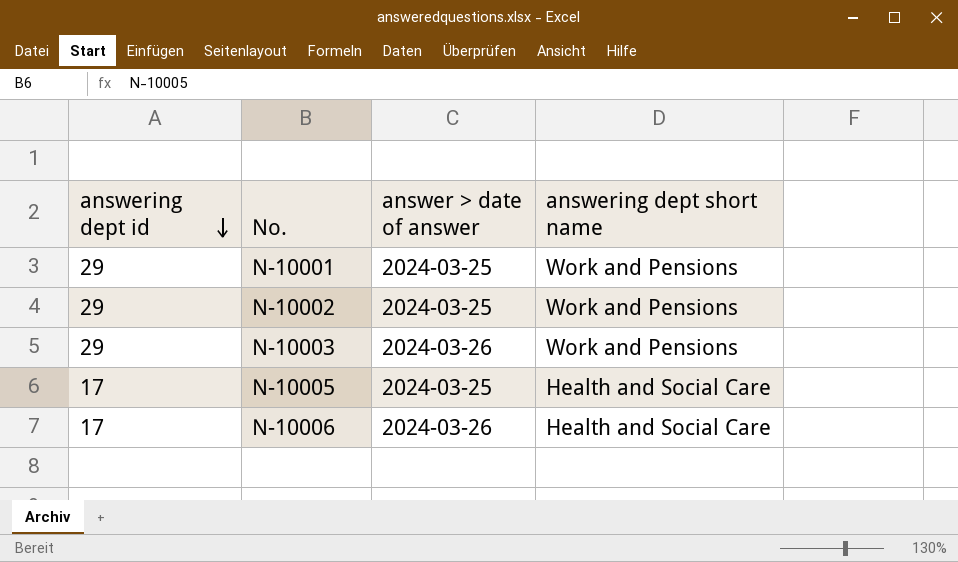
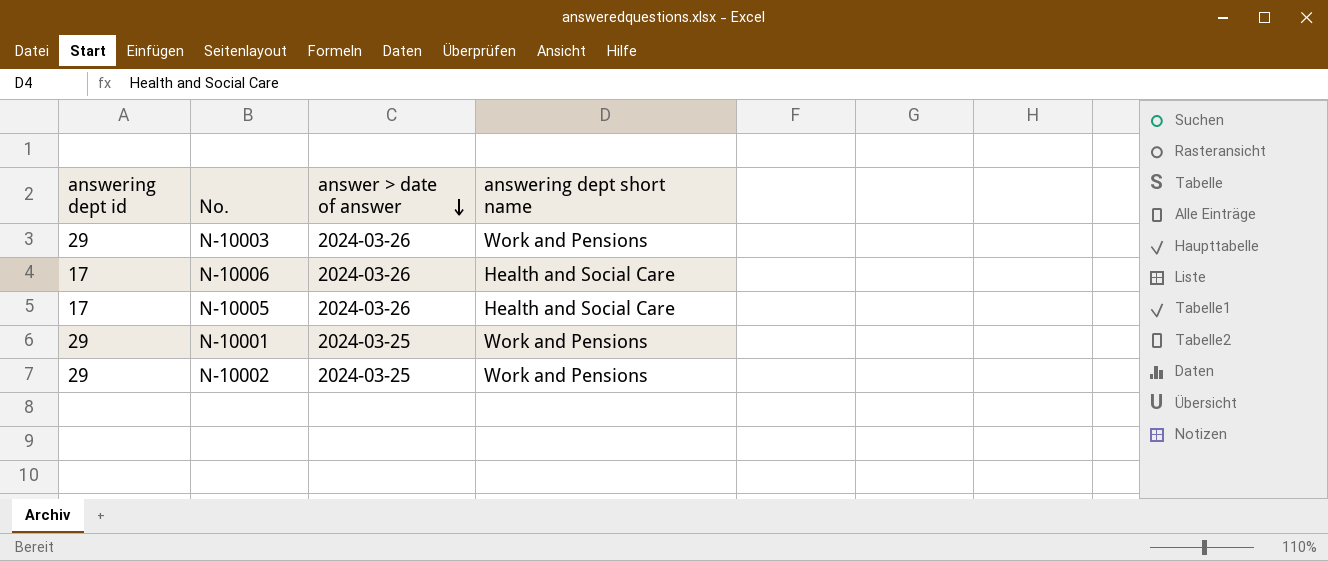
row order: answering dept id descending -> answer > date of answer descending
N-10005 | answer > date of answer: 2024-03-25 -> 2024-03-26

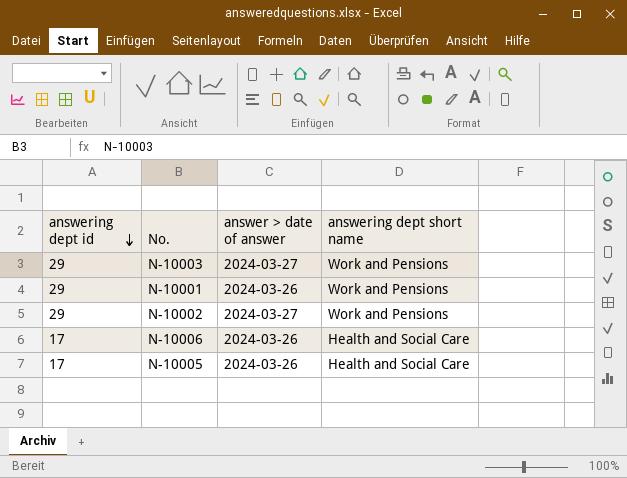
row order: answer > date of answer descending -> answering dept id descending
N-10003 | answer > date of answer: 2024-03-26 -> 2024-03-27
N-10001 | answer > date of answer: 2024-03-25 -> 2024-03-26
N-10002 | answer > date of answer: 2024-03-25 -> 2024-03-27

